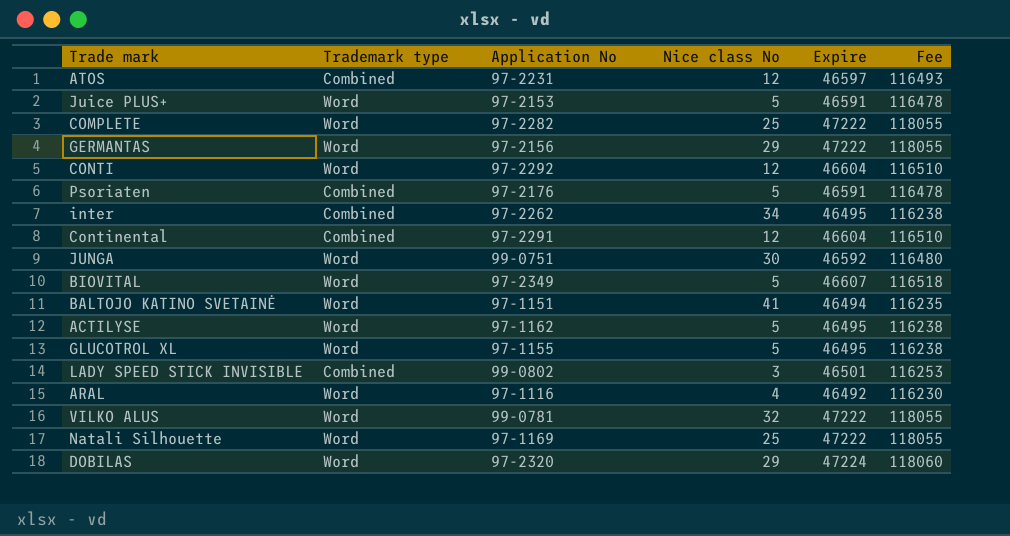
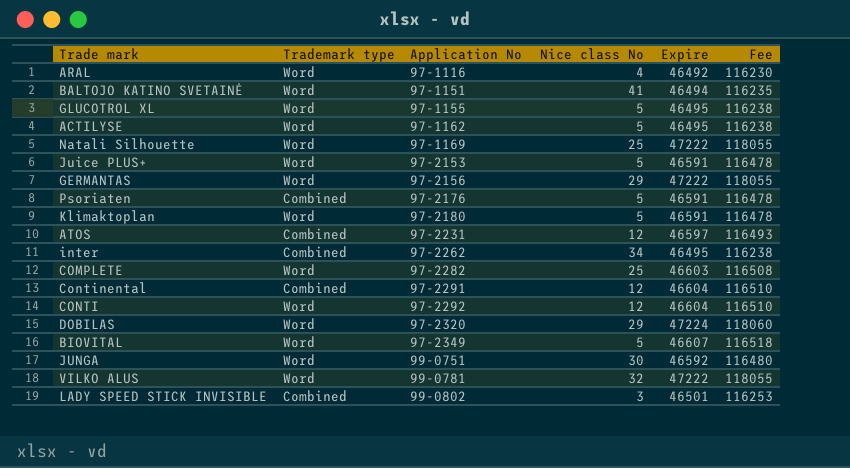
row order: none -> Application No ascending
row Klimaktoplan: none -> Word | 97-2180 | 5 | 46591 | 116478
COMPLETE | Expire: 47222 -> 46603
COMPLETE | Fee: 118055 -> 116508

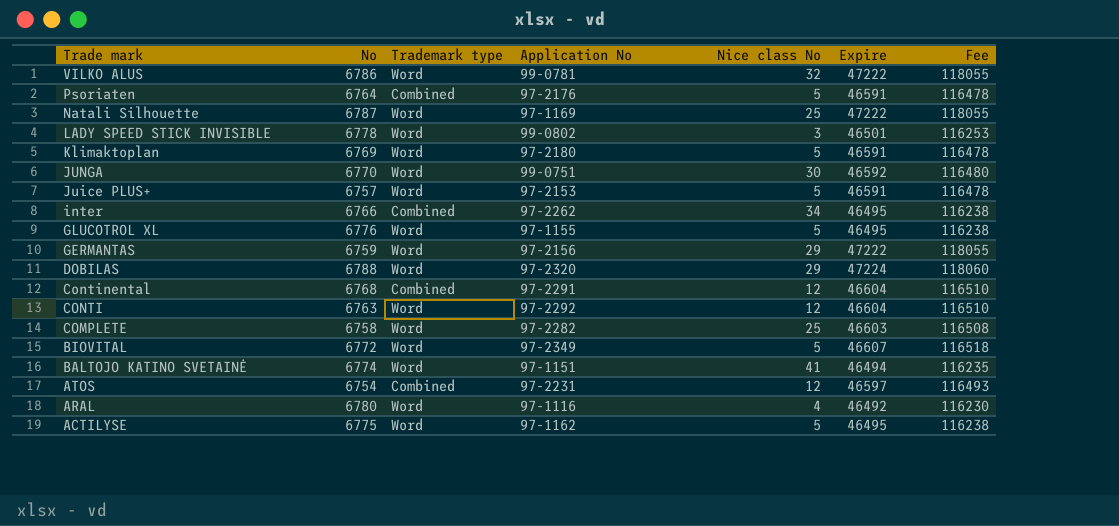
row order: Application No ascending -> Trade mark descending
column No | position: none -> 2
LADY SPEED STICK INVISIBLE | Trademark type: Combined -> Word

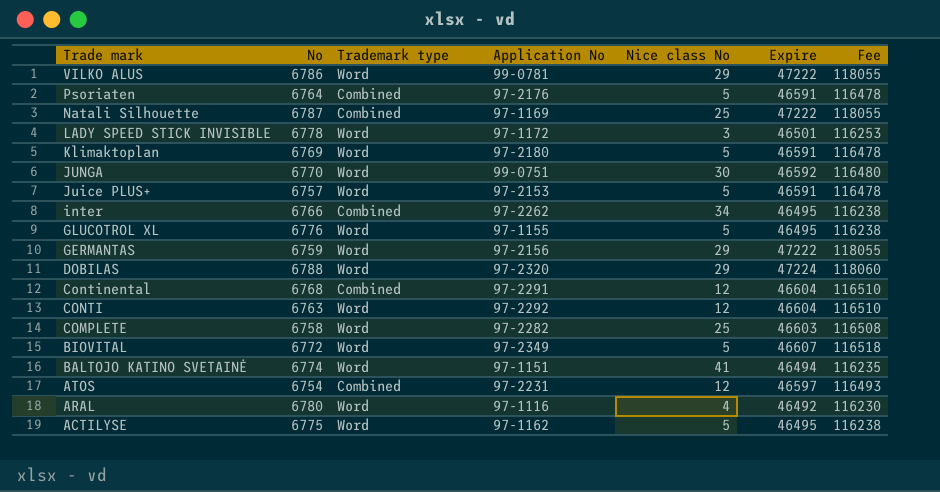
VILKO ALUS | Nice class No: 32 -> 29
Natali Silhouette | Trademark type: Word -> Combined
LADY SPEED STICK INVISIBLE | Application No: 99-0802 -> 97-1172

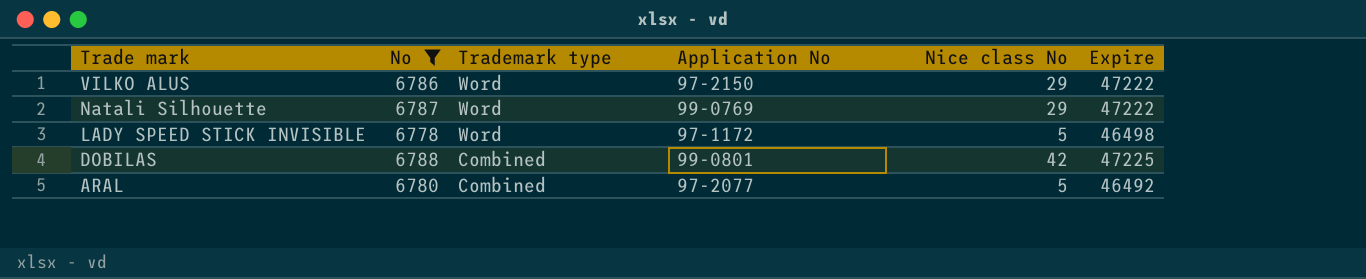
filter: none -> No >= 6778
column Fee | formula: [Expire] * 2.5 -> none
VILKO ALUS | Application No: 99-0781 -> 97-2150
Natali Silhouette | Trademark type: Combined -> Word
Natali Silhouette | Application No: 97-1169 -> 99-0769
Natali Silhouette | Nice class No: 25 -> 29
LADY SPEED STICK INVISIBLE | Nice class No: 3 -> 5
LADY SPEED STICK INVISIBLE | Expire: 46501 -> 46498
DOBILAS | Trademark type: Word -> Combined
DOBILAS | Application No: 97-2320 -> 99-0801
DOBILAS | Nice class No: 29 -> 42
DOBILAS | Expire: 47224 -> 47225
ARAL | Trademark type: Word -> Combined
ARAL | Application No: 97-1116 -> 97-2077
ARAL | Nice class No: 4 -> 5

